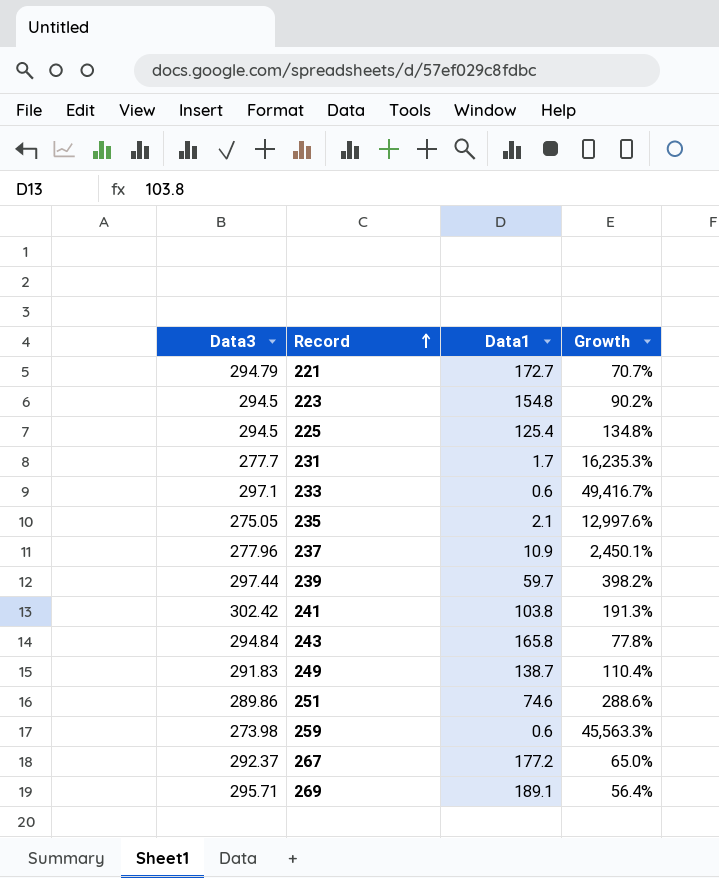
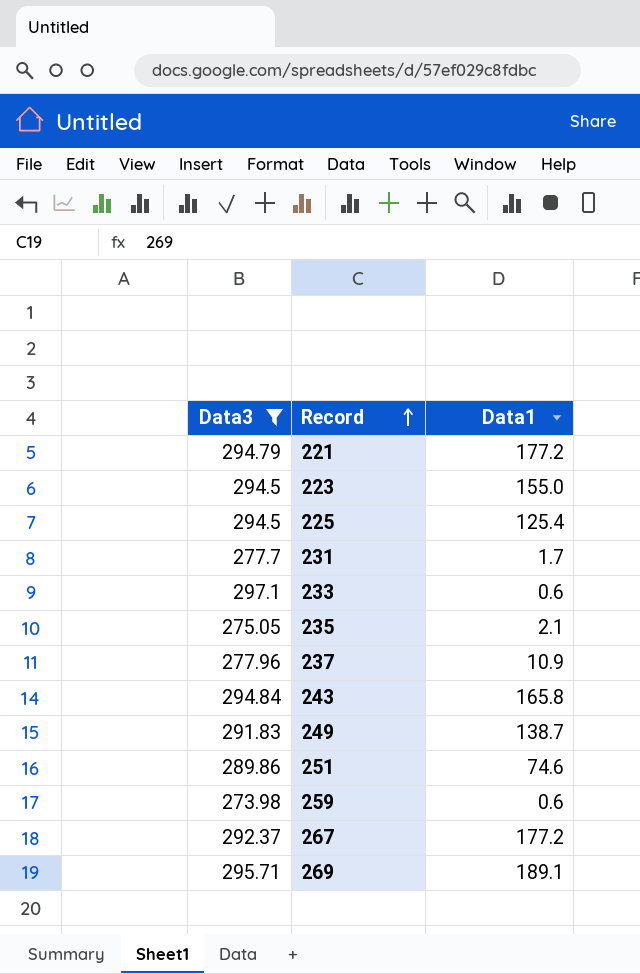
filter: none -> Data3 <= 297.1
column Growth | formula: ([Data3] - [Data1]) / [Data1] -> none
221 | Data1: 172.7 -> 177.2
223 | Data1: 154.8 -> 155.0

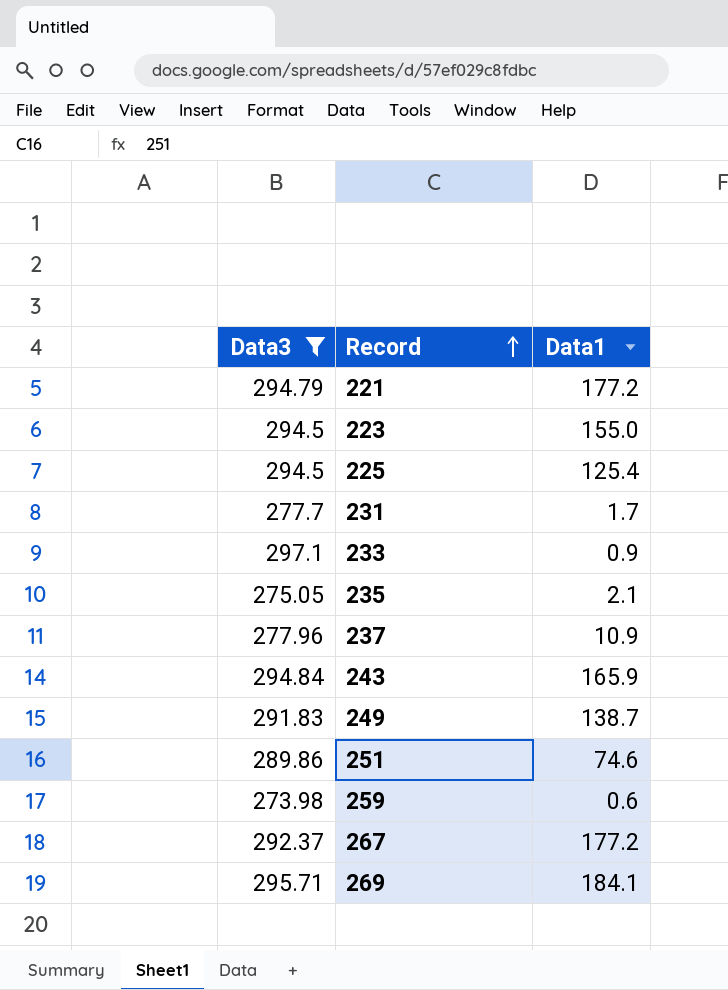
233 | Data1: 0.6 -> 0.9
243 | Data1: 165.8 -> 165.9
269 | Data1: 189.1 -> 184.1

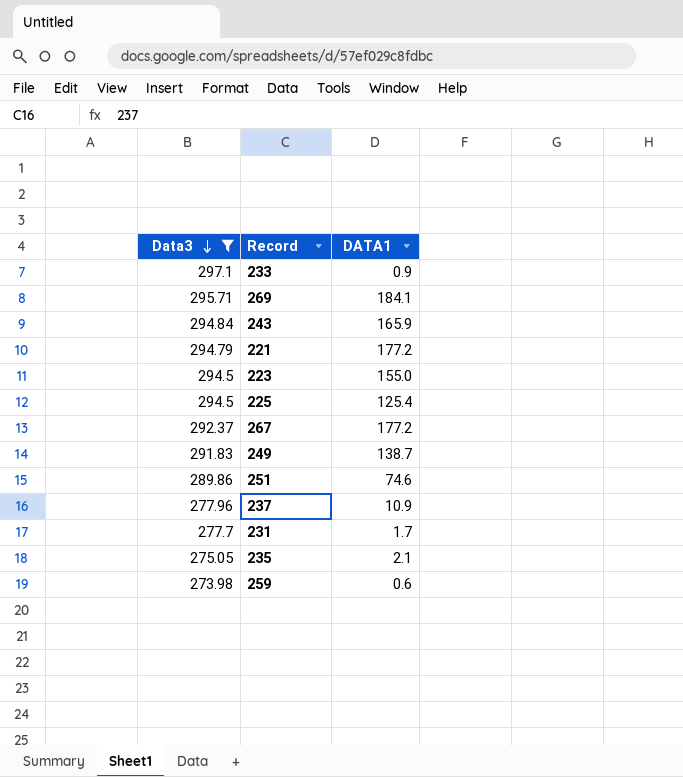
row order: Record ascending -> Data3 descending
column name: Data1 -> DATA1

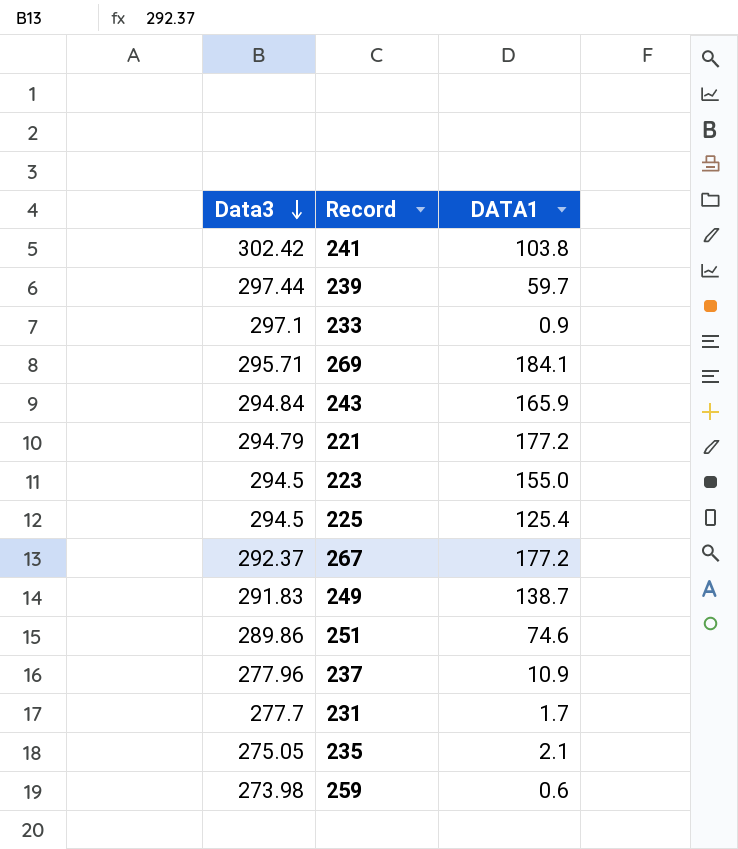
filter: Data3 <= 297.1 -> none

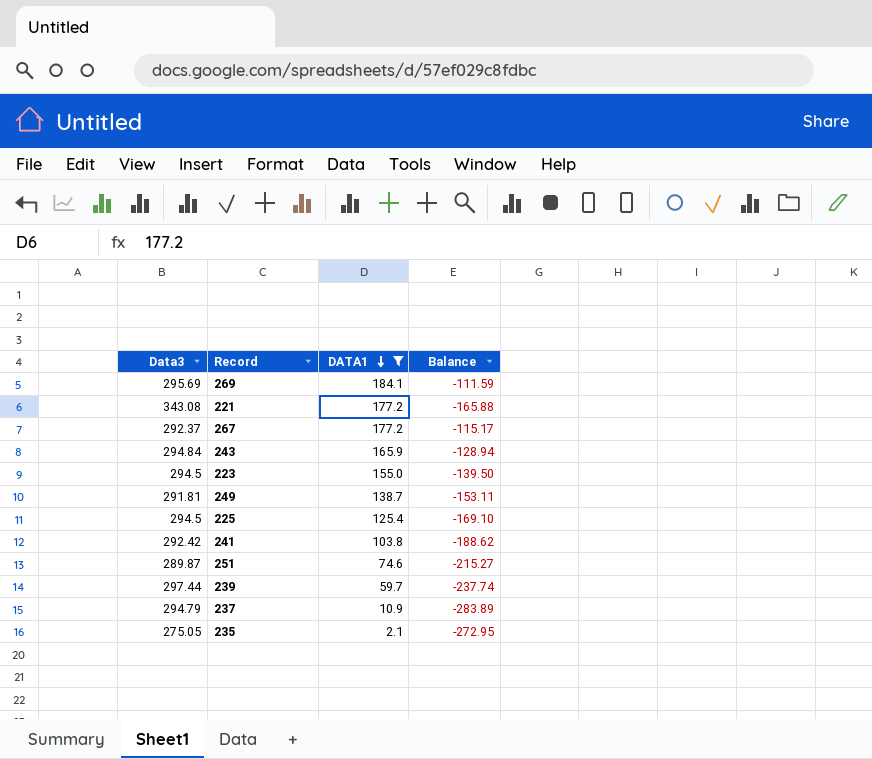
filter: none -> DATA1 >= 2.1
row order: Data3 descending -> DATA1 descending
column Balance | formula: none -> [DATA1] - [Data3]
269 | Data3: 295.71 -> 295.69
221 | Data3: 294.79 -> 343.08
249 | Data3: 291.83 -> 291.81
241 | Data3: 302.42 -> 292.42
251 | Data3: 289.86 -> 289.87
237 | Data3: 277.96 -> 294.79

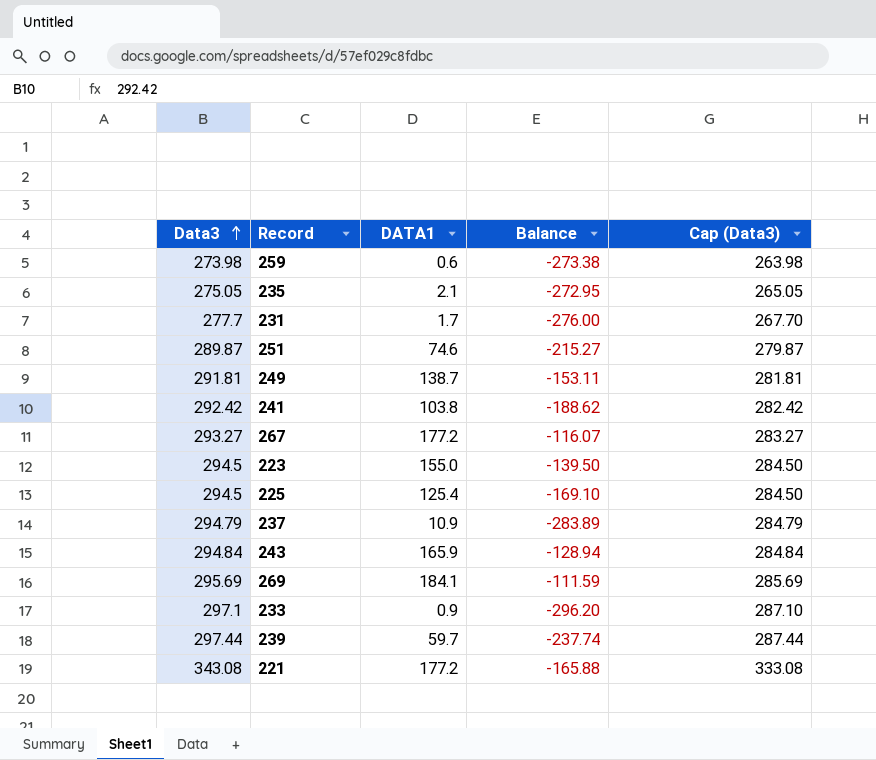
filter: DATA1 >= 2.1 -> none
row order: DATA1 descending -> Data3 ascending
column Cap (Data3) | formula: none -> [Data3] - 10
267 | Data3: 292.37 -> 293.27
267 | Balance: -115.17 -> -116.07

